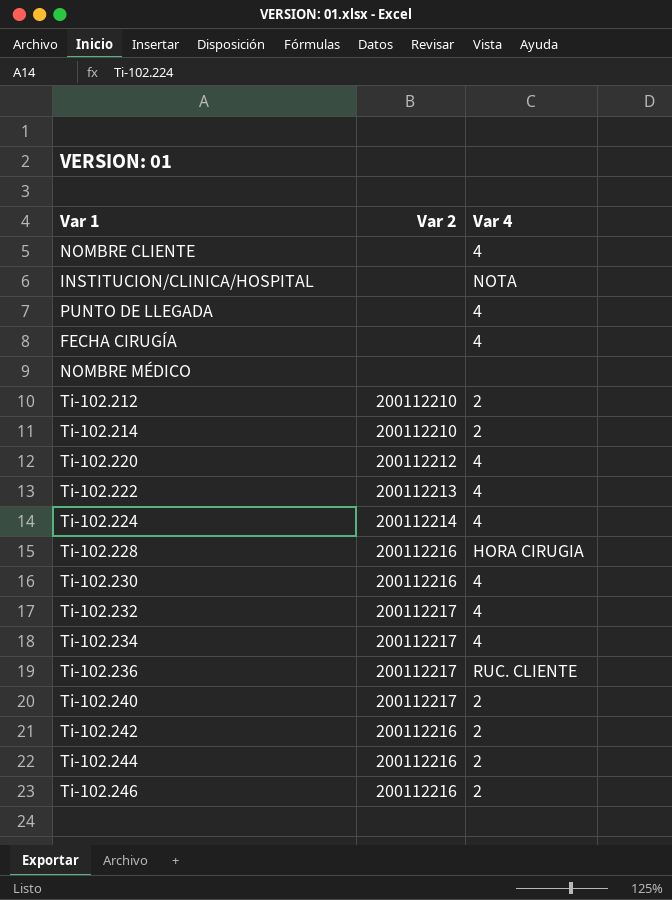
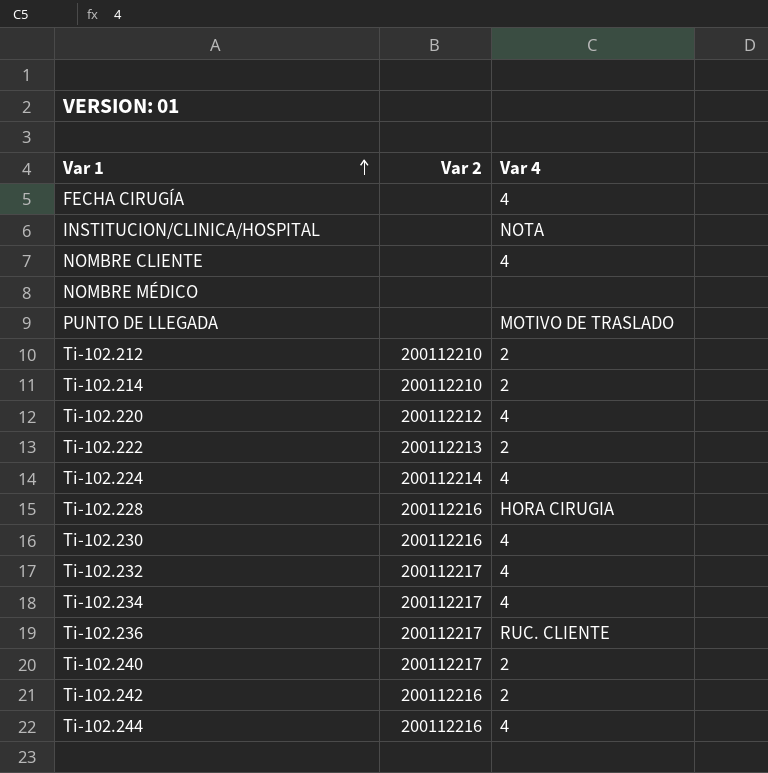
row order: none -> Var 1 ascending
row Ti-102.246: 200112216 | 2 -> none
PUNTO DE LLEGADA | Var 4: 4 -> MOTIVO DE TRASLADO
Ti-102.222 | Var 4: 4 -> 2
Ti-102.244 | Var 4: 2 -> 4

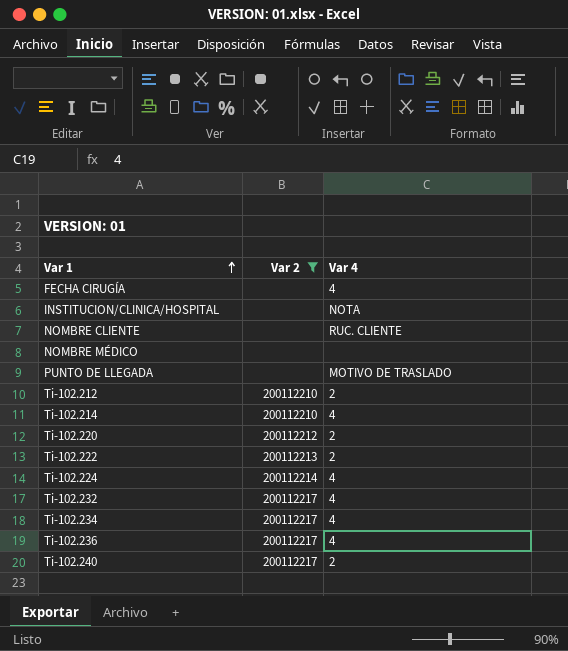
filter: none -> Var 2 != 200112216
NOMBRE CLIENTE | Var 4: 4 -> RUC. CLIENTE
Ti-102.214 | Var 4: 2 -> 4
Ti-102.220 | Var 4: 4 -> 2
Ti-102.236 | Var 4: RUC. CLIENTE -> 4

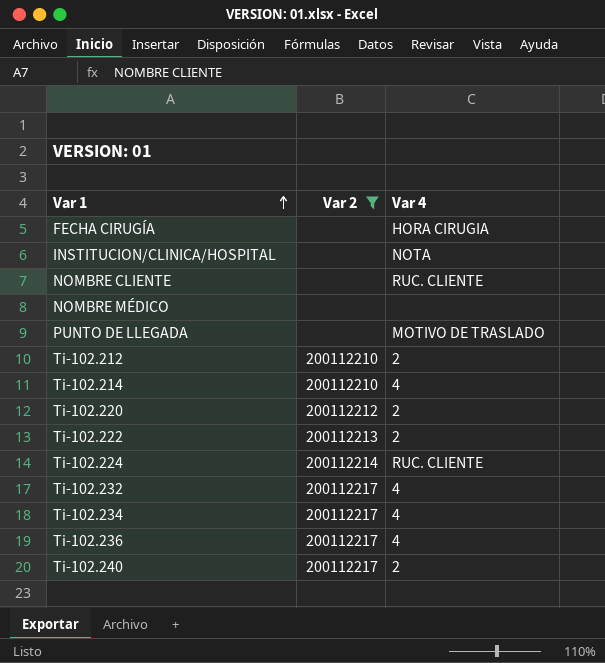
FECHA CIRUGÍA | Var 4: 4 -> HORA CIRUGIA
Ti-102.224 | Var 4: 4 -> RUC. CLIENTE

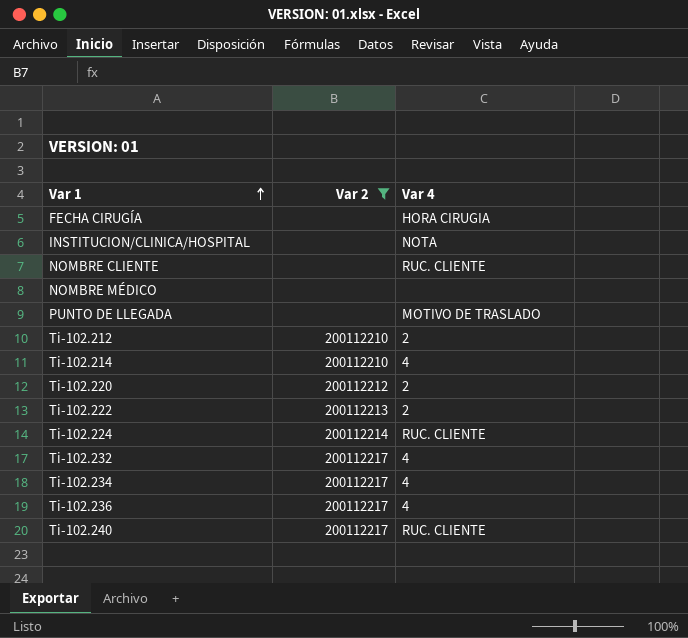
Ti-102.240 | Var 4: 2 -> RUC. CLIENTE

